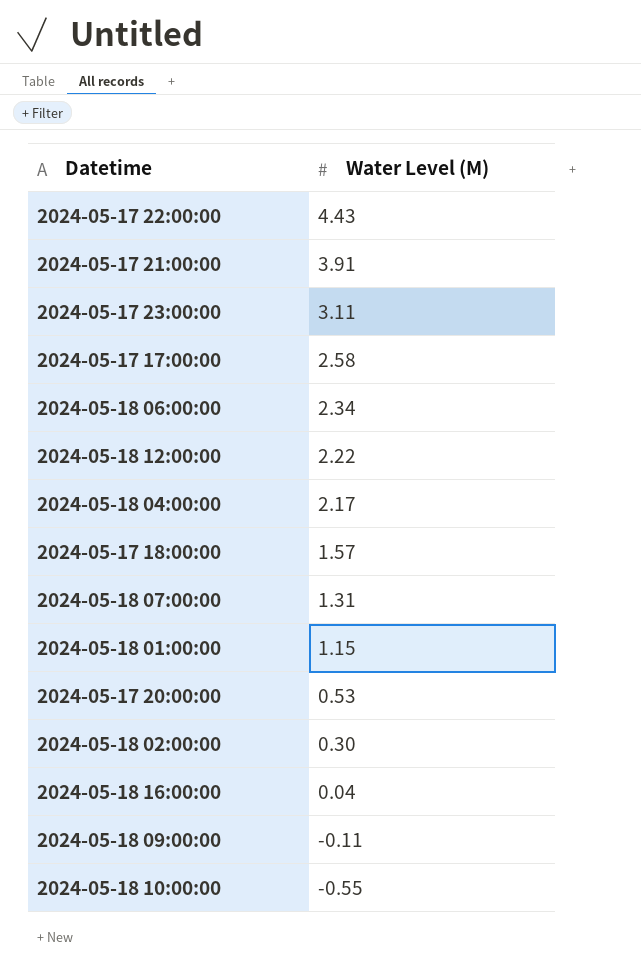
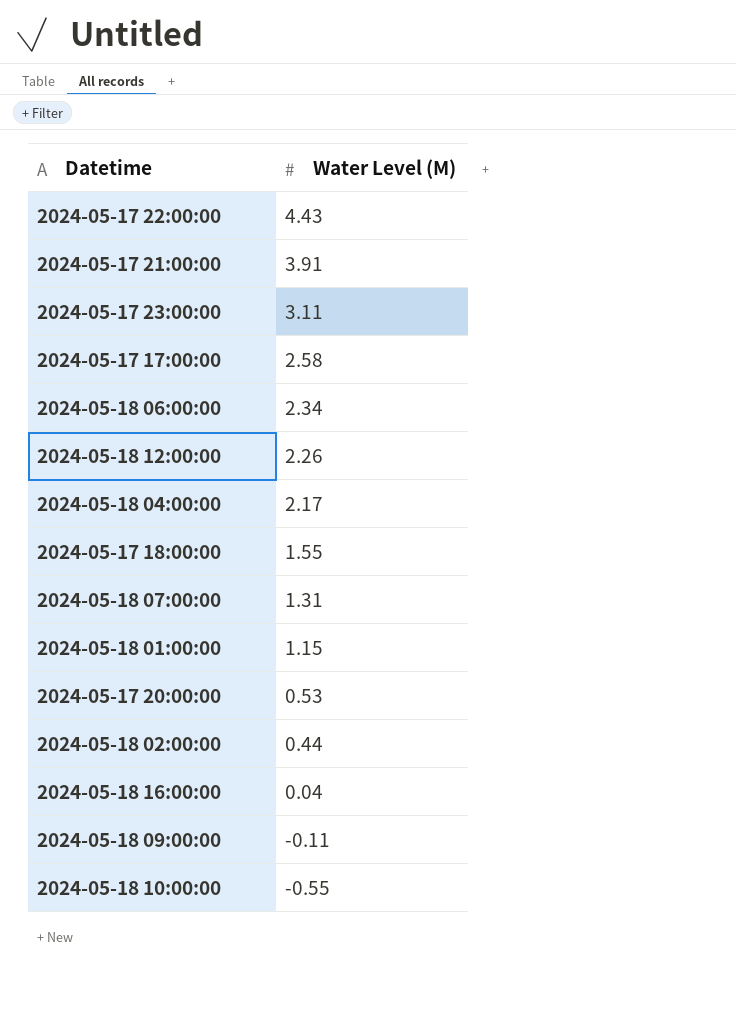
2024-05-18 12:00:00 | Water Level (M): 2.22 -> 2.26
2024-05-17 18:00:00 | Water Level (M): 1.57 -> 1.55
2024-05-18 02:00:00 | Water Level (M): 0.30 -> 0.44

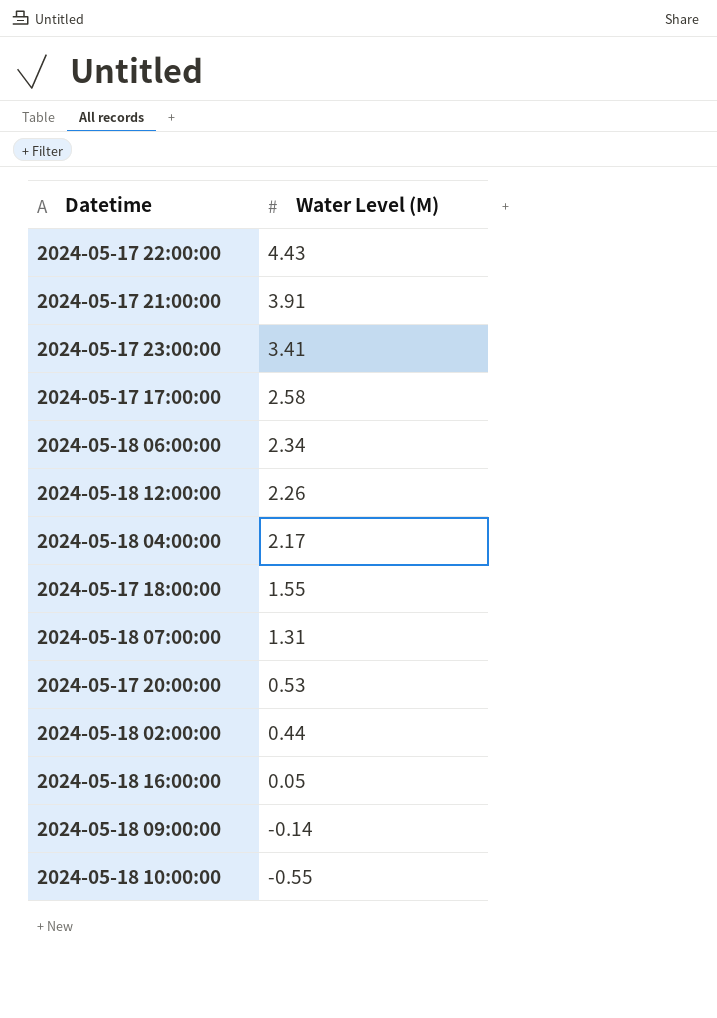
row 2024-05-18 01:00:00: 1.15 -> none
2024-05-17 23:00:00 | Water Level (M): 3.11 -> 3.41
2024-05-18 16:00:00 | Water Level (M): 0.04 -> 0.05
2024-05-18 09:00:00 | Water Level (M): -0.11 -> -0.14

